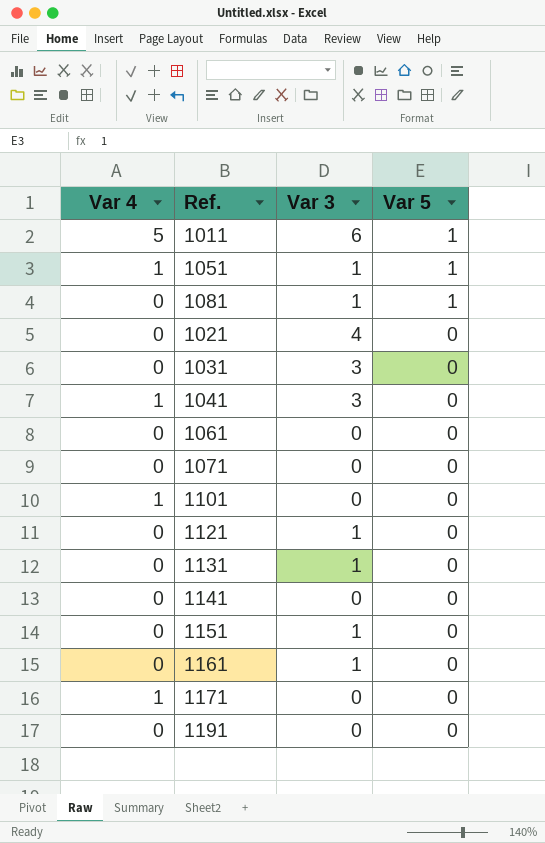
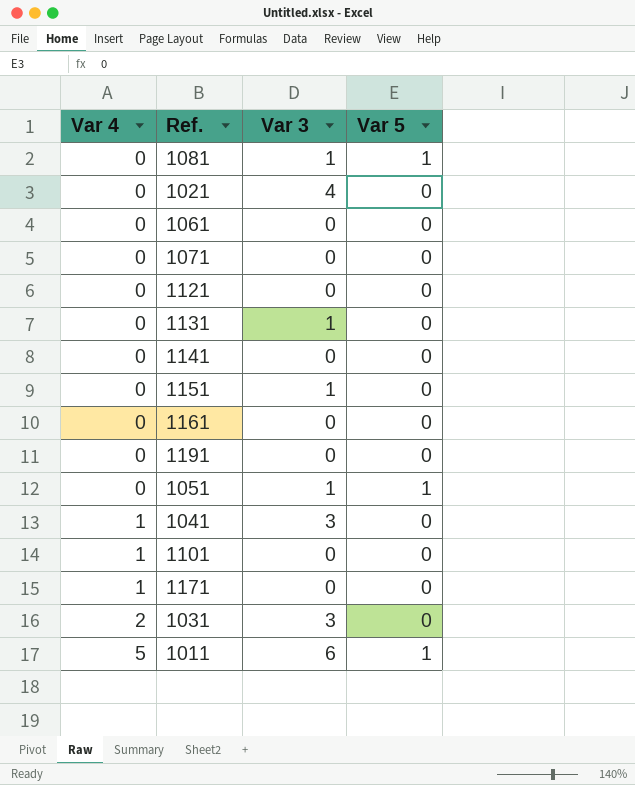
row order: Var 5 descending -> Var 4 ascending
1121 | Var 3: 1 -> 0
1161 | Var 3: 1 -> 0
1051 | Var 4: 1 -> 0
1031 | Var 4: 0 -> 2

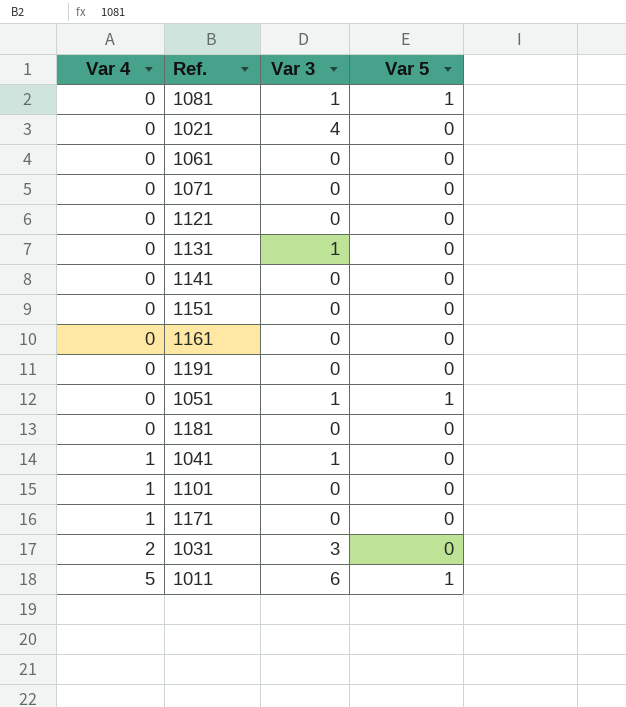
1151 | Var 3: 1 -> 0
row 1181: none -> 0 | 0 | 0
1041 | Var 3: 3 -> 1

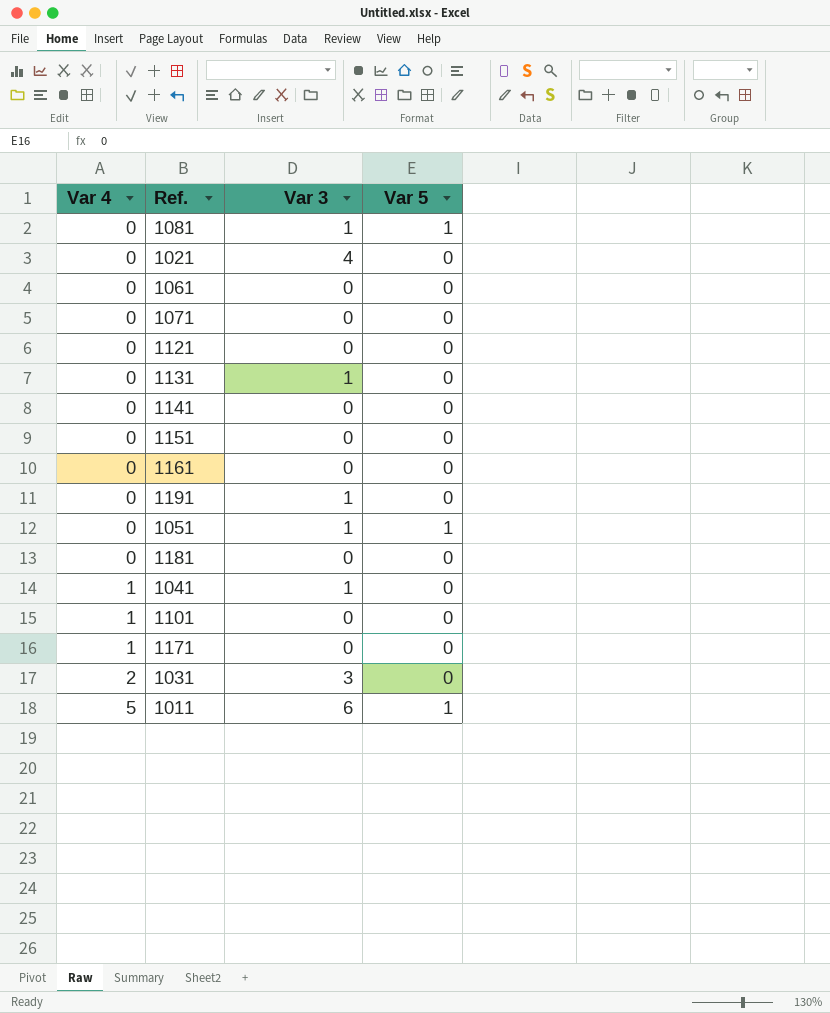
1191 | Var 3: 0 -> 1

